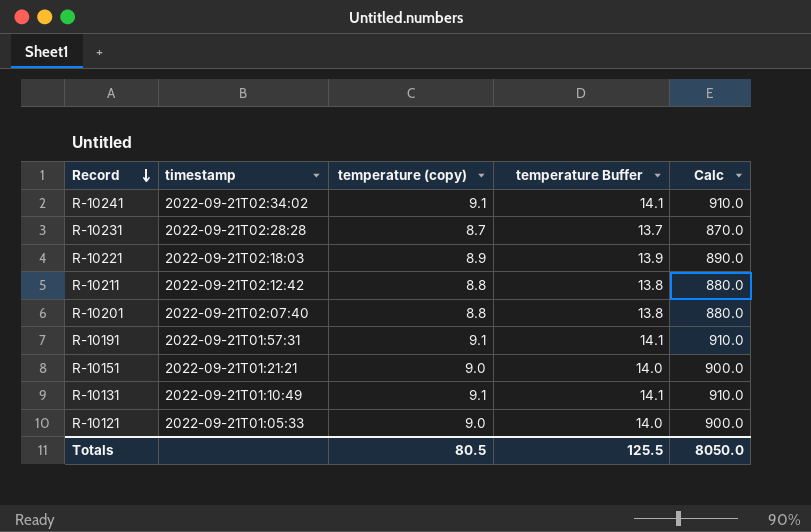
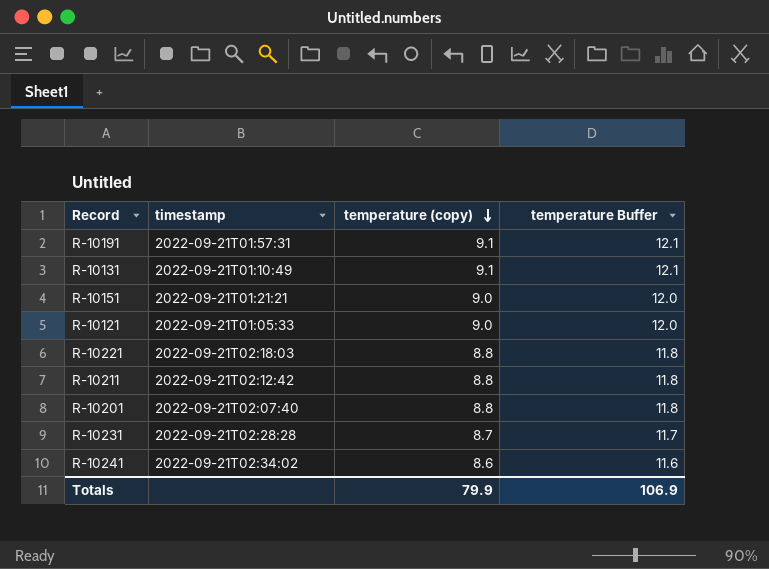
row order: Record descending -> temperature (copy) descending
column Calc | formula: [temperature (copy)] * 100 -> none
column temperature Buffer | formula: [temperature (copy)] + 5 -> [temperature (copy)] + 3
R-10221 | temperature (copy): 8.9 -> 8.8
R-10241 | temperature (copy): 9.1 -> 8.6
Totals | temperature (copy): 80.5 -> 79.9
Totals | temperature Buffer: 125.5 -> 106.9

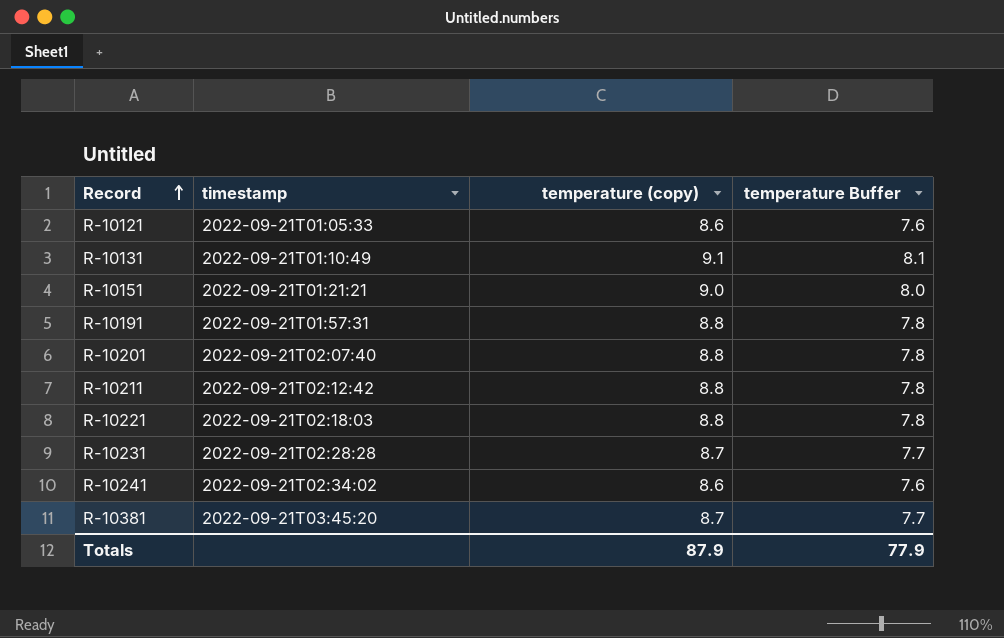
row order: temperature (copy) descending -> Record ascending
column temperature Buffer | formula: [temperature (copy)] + 3 -> [temperature (copy)] - 1
R-10121 | temperature (copy): 9.0 -> 8.6
R-10191 | temperature (copy): 9.1 -> 8.8
row R-10381: none -> 2022-09-21T03:45:20 | 8.7 | 7.7
Totals | temperature (copy): 79.9 -> 87.9
Totals | temperature Buffer: 106.9 -> 77.9

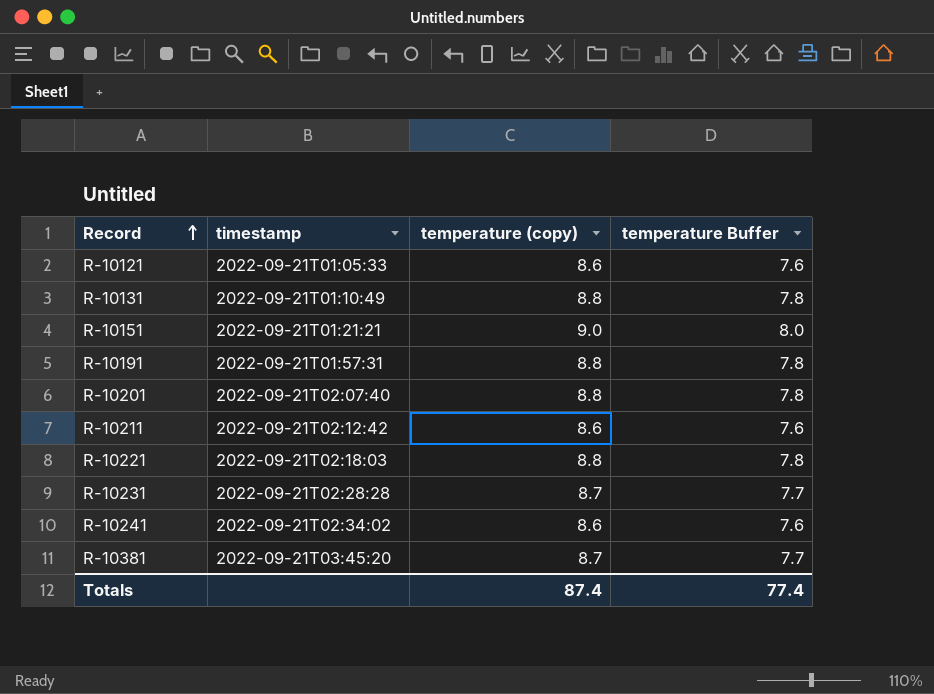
R-10131 | temperature (copy): 9.1 -> 8.8
R-10131 | temperature Buffer: 8.1 -> 7.8
R-10211 | temperature (copy): 8.8 -> 8.6
R-10211 | temperature Buffer: 7.8 -> 7.6
Totals | temperature (copy): 87.9 -> 87.4
Totals | temperature Buffer: 77.9 -> 77.4

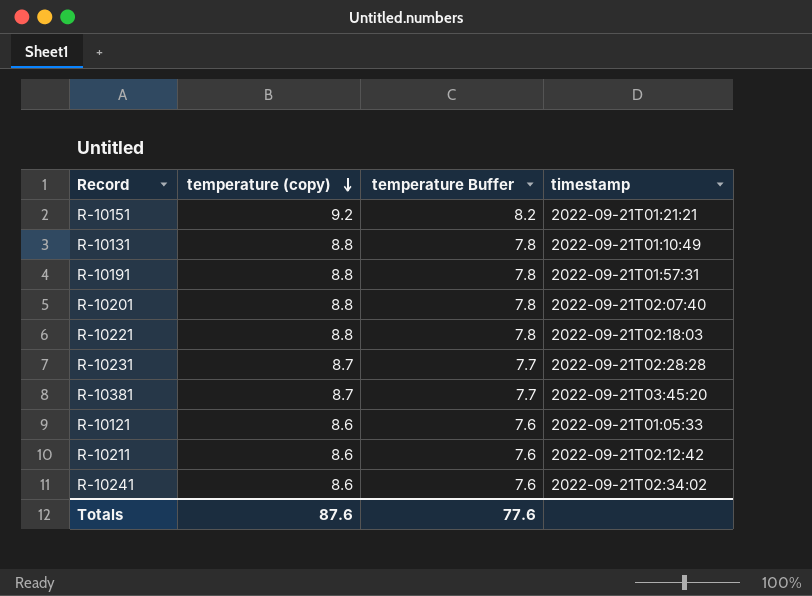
row order: Record ascending -> temperature (copy) descending
column timestamp | position: 2 -> 4
R-10151 | temperature (copy): 9.0 -> 9.2
R-10151 | temperature Buffer: 8.0 -> 8.2
Totals | temperature (copy): 87.4 -> 87.6
Totals | temperature Buffer: 77.4 -> 77.6

